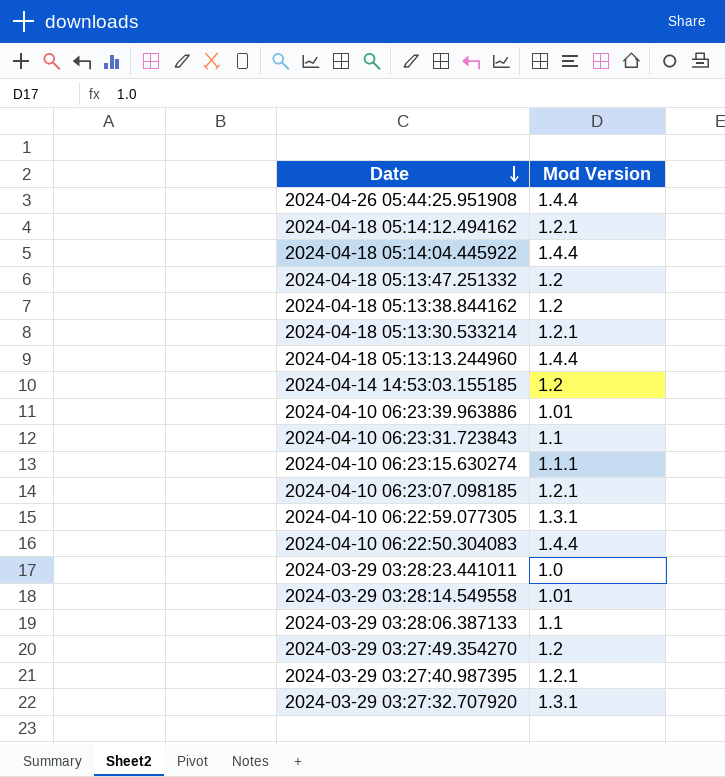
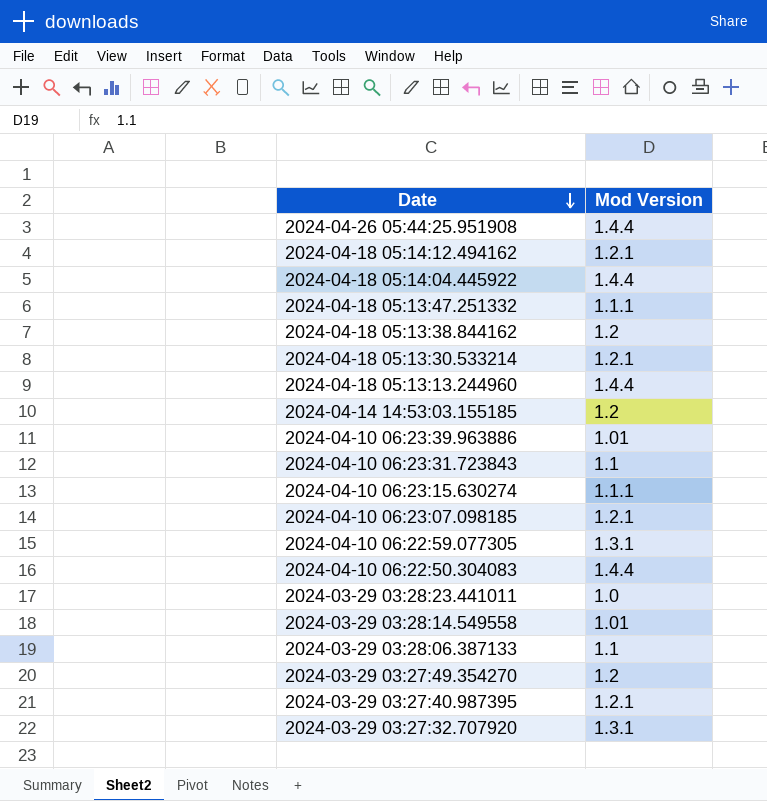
2024-04-18 05:13:47.251332 | Mod Version: 1.2 -> 1.1.1

